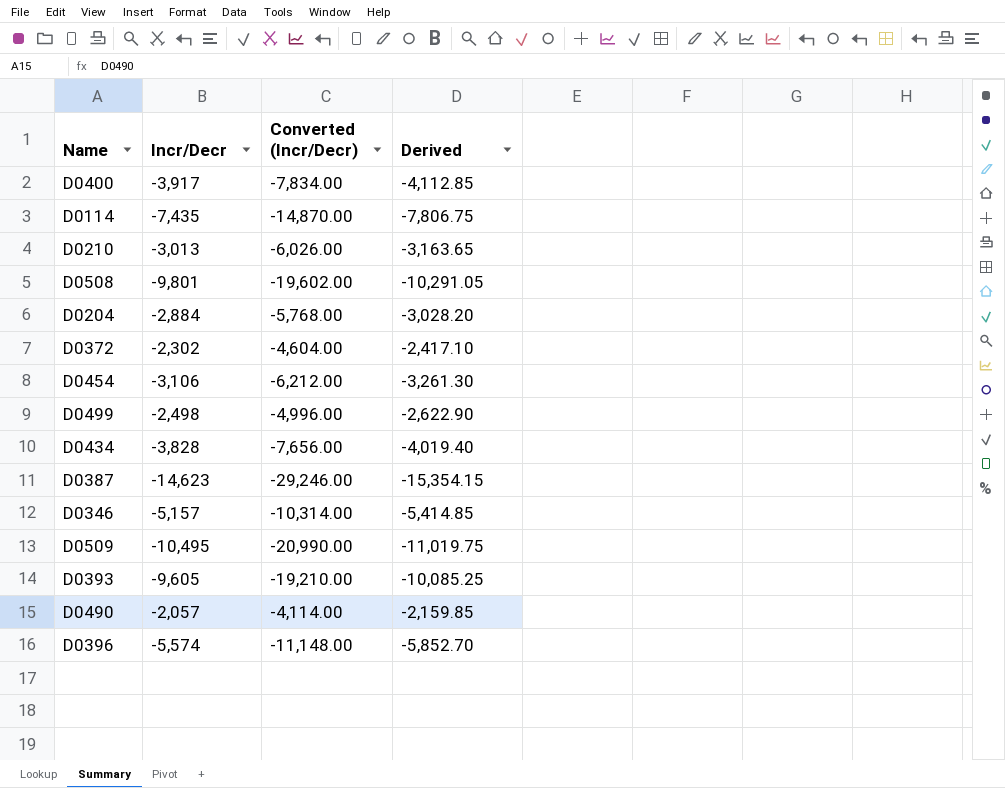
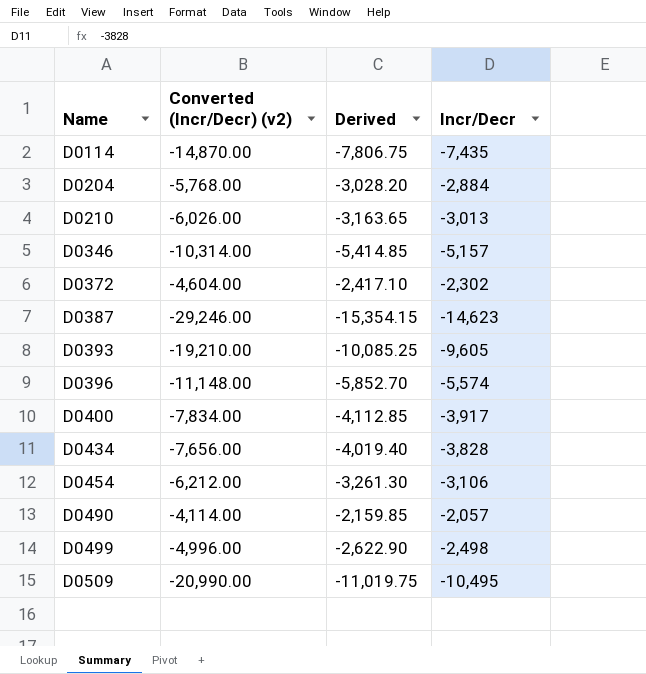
row order: none -> Name ascending
column name: Converted (Incr/Decr) -> Converted (Incr/Decr) (v2)
column Incr/Decr | position: 2 -> 4
row D0508: -9,801 | -19,602.00 | -10,291.05 -> none

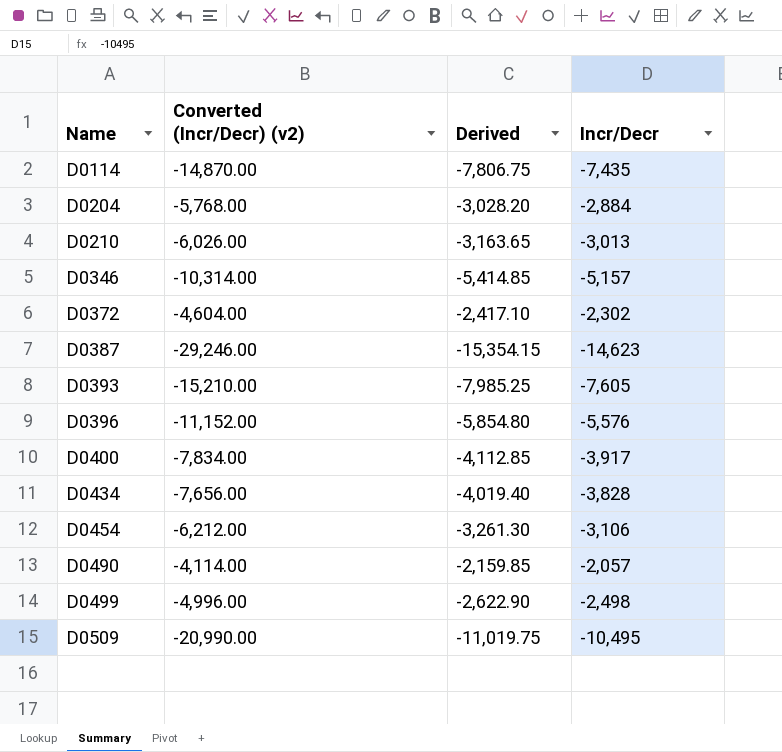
D0393 | Converted (Incr/Decr) (v2): -19,210.00 -> -15,210.00
D0393 | Derived: -10,085.25 -> -7,985.25
D0393 | Incr/Decr: -9,605 -> -7,605
D0396 | Converted (Incr/Decr) (v2): -11,148.00 -> -11,152.00
D0396 | Derived: -5,852.70 -> -5,854.80
D0396 | Incr/Decr: -5,574 -> -5,576

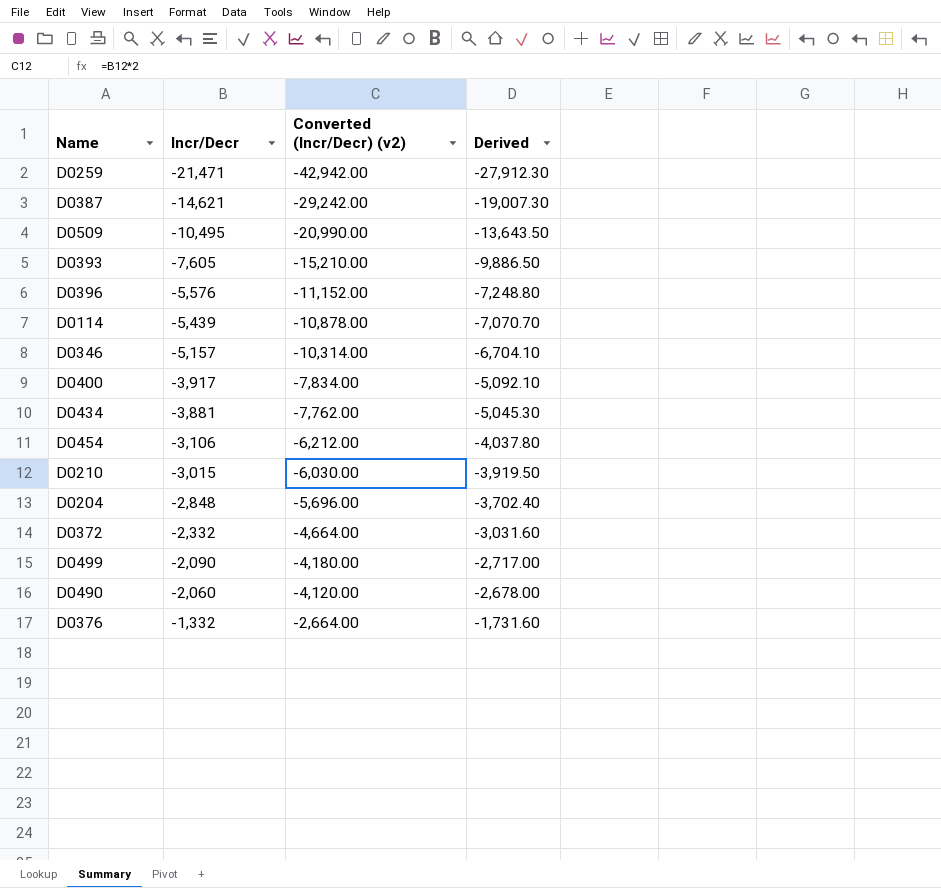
row order: Name ascending -> Incr/Decr ascending
column Incr/Decr | position: 4 -> 2
column Derived | formula: [Incr/Decr] * 1.05 -> [Incr/Decr] * 1.3
row D0259: none -> -21,471 | -42,942.00 | -27,912.30
D0387 | Incr/Decr: -14,623 -> -14,621
D0387 | Converted (Incr/Decr) (v2): -29,246.00 -> -29,242.00
D0114 | Incr/Decr: -7,435 -> -5,439
D0114 | Converted (Incr/Decr) (v2): -14,870.00 -> -10,878.00
D0434 | Incr/Decr: -3,828 -> -3,881
D0434 | Converted (Incr/Decr) (v2): -7,656.00 -> -7,762.00
D0210 | Incr/Decr: -3,013 -> -3,015
D0210 | Converted (Incr/Decr) (v2): -6,026.00 -> -6,030.00
D0204 | Incr/Decr: -2,884 -> -2,848
D0204 | Converted (Incr/Decr) (v2): -5,768.00 -> -5,696.00
D0372 | Incr/Decr: -2,302 -> -2,332
D0372 | Converted (Incr/Decr) (v2): -4,604.00 -> -4,664.00
D0499 | Incr/Decr: -2,498 -> -2,090
D0499 | Converted (Incr/Decr) (v2): -4,996.00 -> -4,180.00
D0490 | Incr/Decr: -2,057 -> -2,060
D0490 | Converted (Incr/Decr) (v2): -4,114.00 -> -4,120.00
row D0376: none -> -1,332 | -2,664.00 | -1,731.60

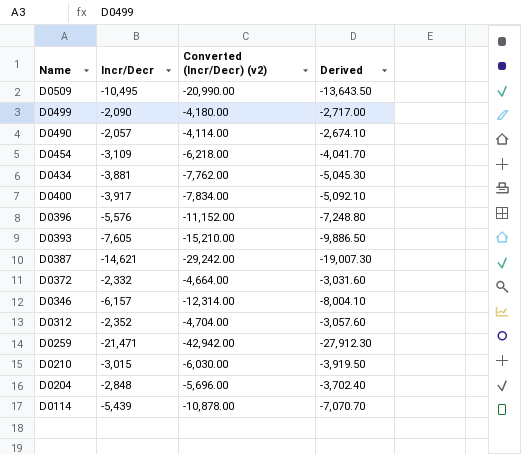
row order: Incr/Decr ascending -> Name descending
row D0376: -1,332 | -2,664.00 | -1,731.60 -> none
D0490 | Incr/Decr: -2,060 -> -2,057
D0490 | Converted (Incr/Decr) (v2): -4,120.00 -> -4,114.00
D0490 | Derived: -2,678.00 -> -2,674.10
D0454 | Incr/Decr: -3,106 -> -3,109
D0454 | Converted (Incr/Decr) (v2): -6,212.00 -> -6,218.00
D0454 | Derived: -4,037.80 -> -4,041.70
D0346 | Incr/Decr: -5,157 -> -6,157
D0346 | Converted (Incr/Decr) (v2): -10,314.00 -> -12,314.00
D0346 | Derived: -6,704.10 -> -8,004.10
row D0312: none -> -2,352 | -4,704.00 | -3,057.60

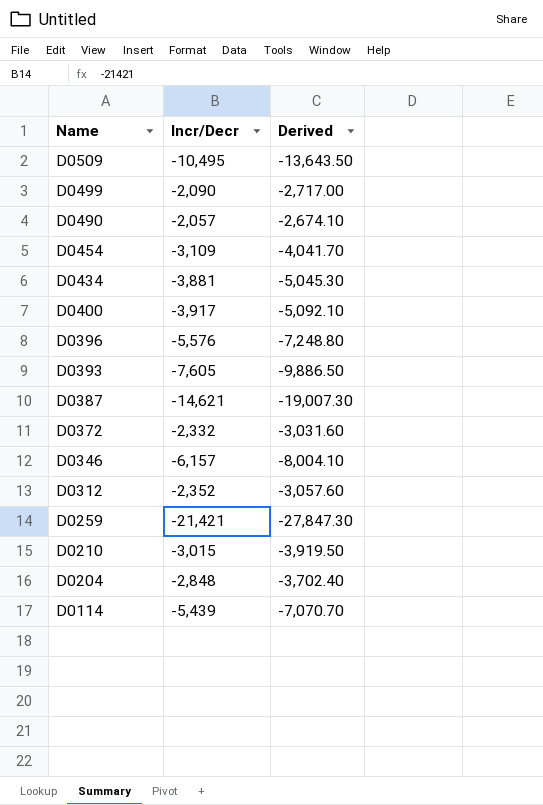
column Converted (Incr/Decr) (v2) | formula: [Incr/Decr] * 2 -> none
D0259 | Incr/Decr: -21,471 -> -21,421
D0259 | Derived: -27,912.30 -> -27,847.30

